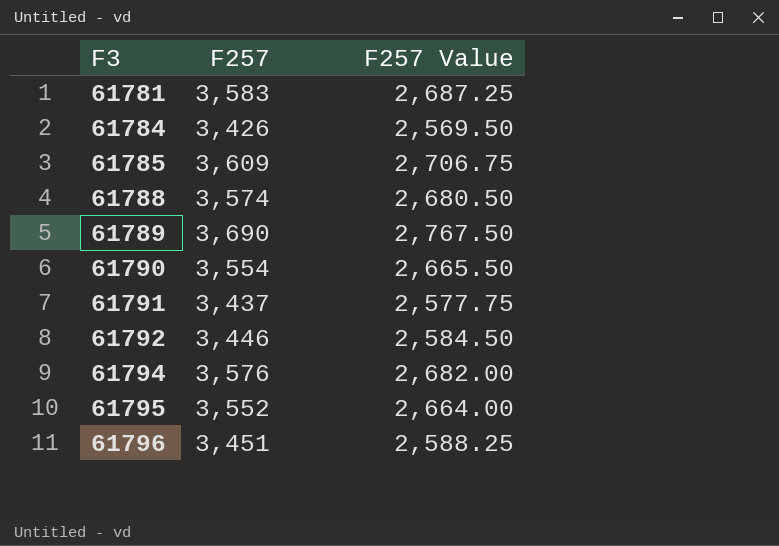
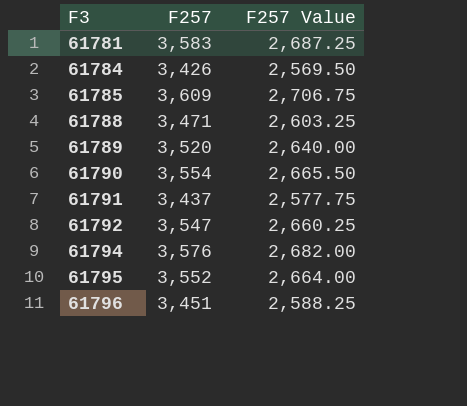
61788 | F257: 3,574 -> 3,471
61788 | F257 Value: 2,680.50 -> 2,603.25
61789 | F257: 3,690 -> 3,520
61789 | F257 Value: 2,767.50 -> 2,640.00
61792 | F257: 3,446 -> 3,547
61792 | F257 Value: 2,584.50 -> 2,660.25

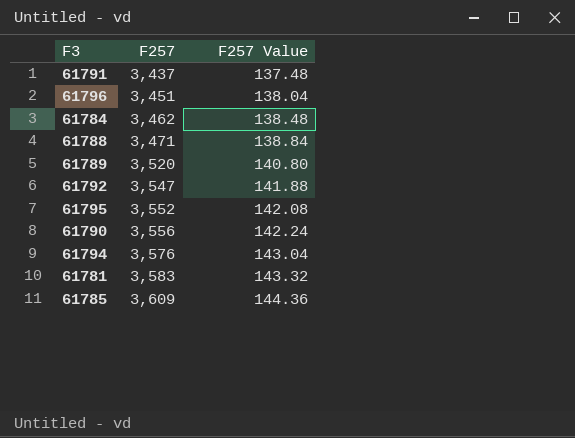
row order: F3 ascending -> F257 ascending
column F257 Value | formula: [F257] * 0.75 -> [F257] * 0.04
61784 | F257: 3,426 -> 3,462
61790 | F257: 3,554 -> 3,556

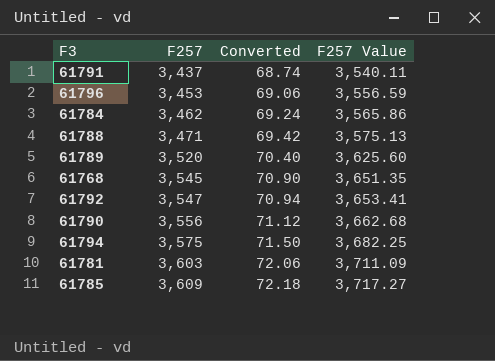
column Converted | formula: none -> [F257] * 0.02
column F257 Value | formula: [F257] * 0.04 -> [F257] * 1.03
row 61795: 3,552 | 142.08 -> none
61796 | F257: 3,451 -> 3,453
row 61768: none -> 3,545 | 70.90 | 3,651.35
61794 | F257: 3,576 -> 3,575
61781 | F257: 3,583 -> 3,603

